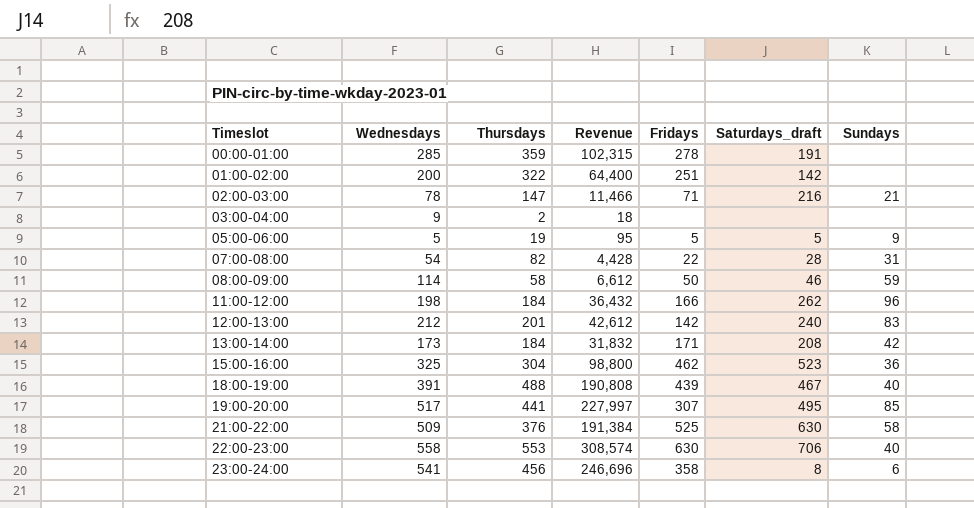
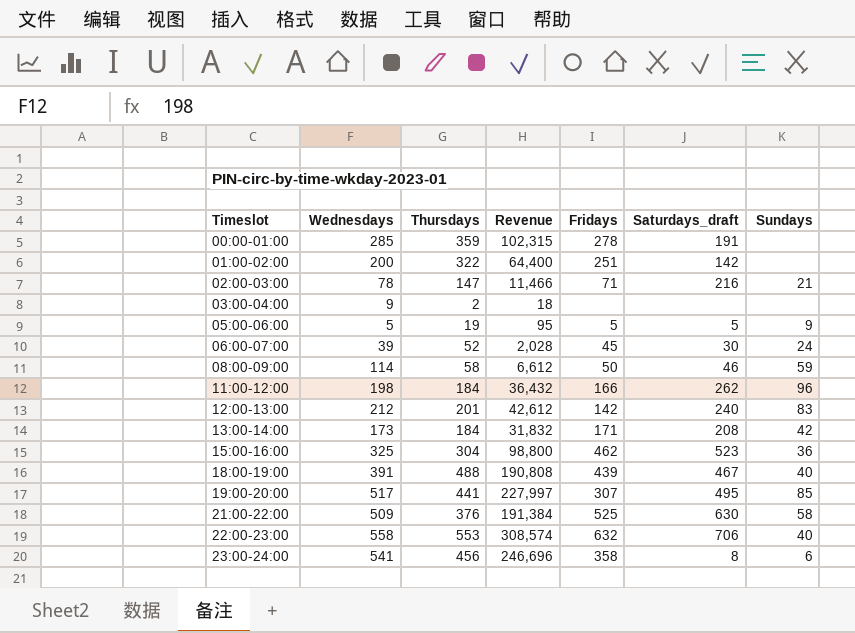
row 07:00-08:00: 54 | 82 | 4,428 | 22 | 28 | 31 -> none
row 06:00-07:00: none -> 39 | 52 | 2,028 | 45 | 30 | 24
22:00-23:00 | Fridays: 630 -> 632

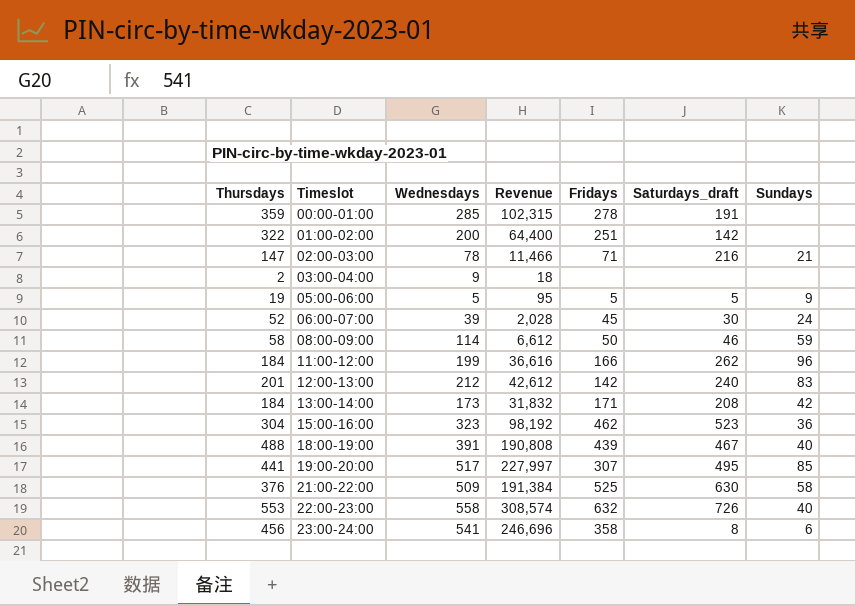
column Thursdays | position: 3 -> 1
11:00-12:00 | Wednesdays: 198 -> 199
11:00-12:00 | Revenue: 36,432 -> 36,616
15:00-16:00 | Wednesdays: 325 -> 323
15:00-16:00 | Revenue: 98,800 -> 98,192
22:00-23:00 | Saturdays_draft: 706 -> 726

